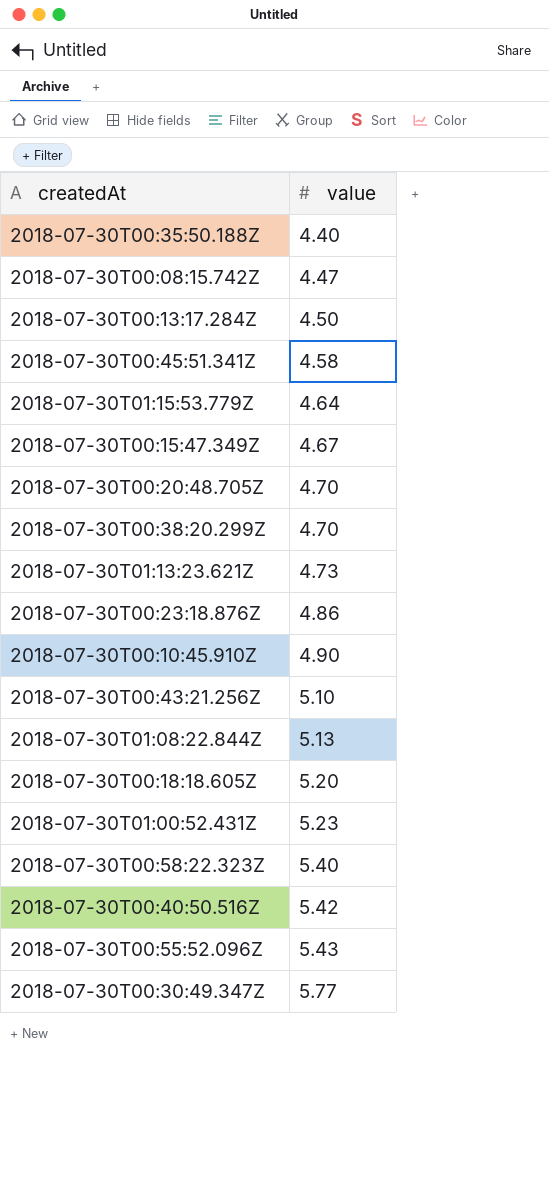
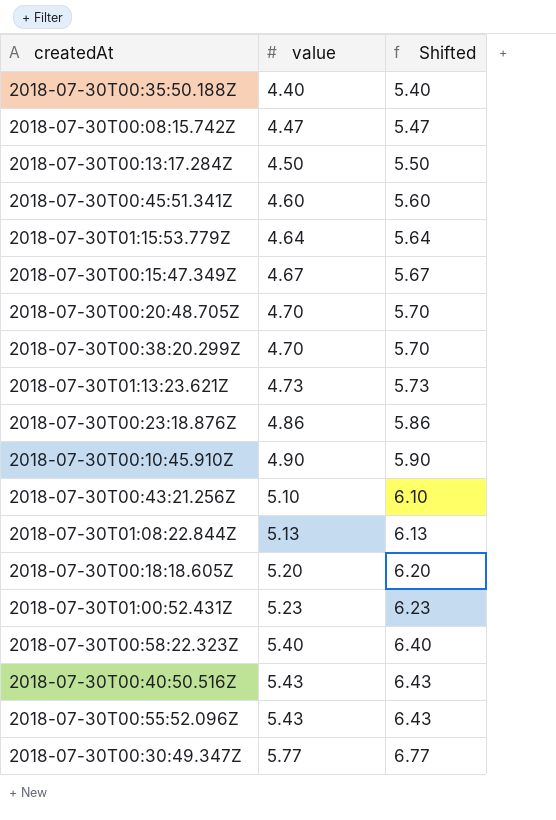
column Shifted | formula: none -> [value] + 1
2018-07-30T00:45:51.341Z | value: 4.58 -> 4.60
2018-07-30T00:40:50.516Z | value: 5.42 -> 5.43

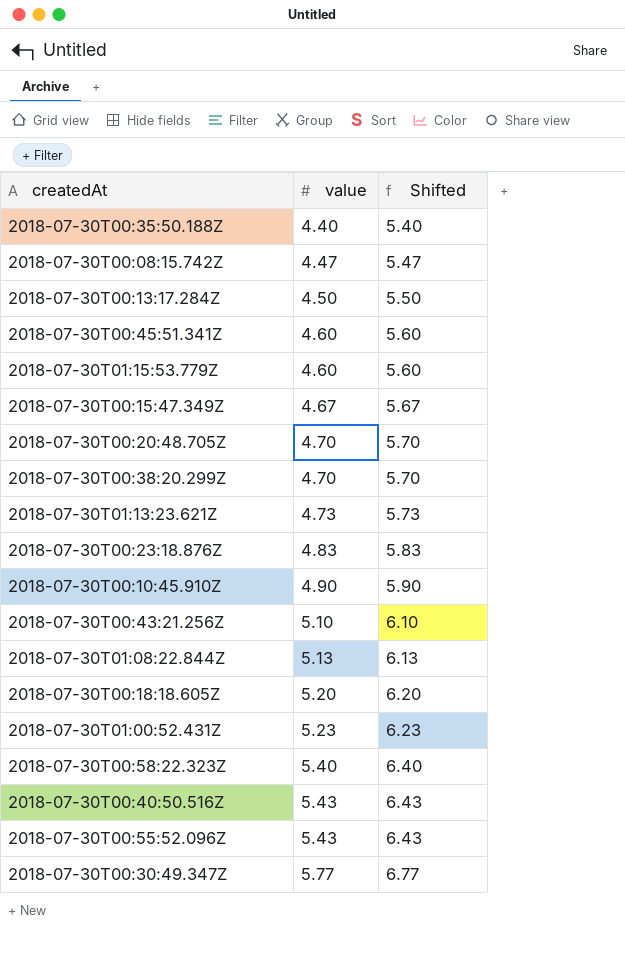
2018-07-30T01:15:53.779Z | value: 4.64 -> 4.60
2018-07-30T01:15:53.779Z | Shifted: 5.64 -> 5.60
2018-07-30T00:23:18.876Z | value: 4.86 -> 4.83
2018-07-30T00:23:18.876Z | Shifted: 5.86 -> 5.83

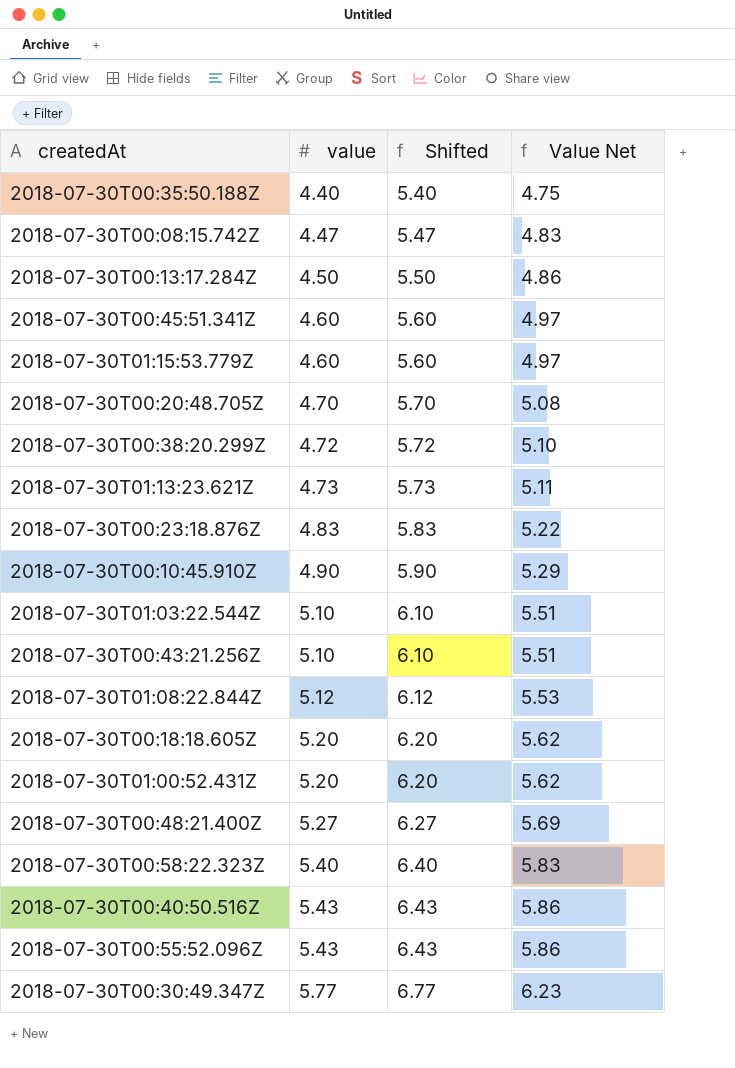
column Value Net | formula: none -> [value] * 1.08
row 2018-07-30T00:15:47.349Z: 4.67 | 5.67 -> none
2018-07-30T00:38:20.299Z | value: 4.70 -> 4.72
2018-07-30T00:38:20.299Z | Shifted: 5.70 -> 5.72
row 2018-07-30T01:03:22.544Z: none -> 5.10 | 6.10 | 5.51
2018-07-30T01:08:22.844Z | value: 5.13 -> 5.12
2018-07-30T01:08:22.844Z | Shifted: 6.13 -> 6.12
2018-07-30T01:00:52.431Z | value: 5.23 -> 5.20
2018-07-30T01:00:52.431Z | Shifted: 6.23 -> 6.20
row 2018-07-30T00:48:21.400Z: none -> 5.27 | 6.27 | 5.69

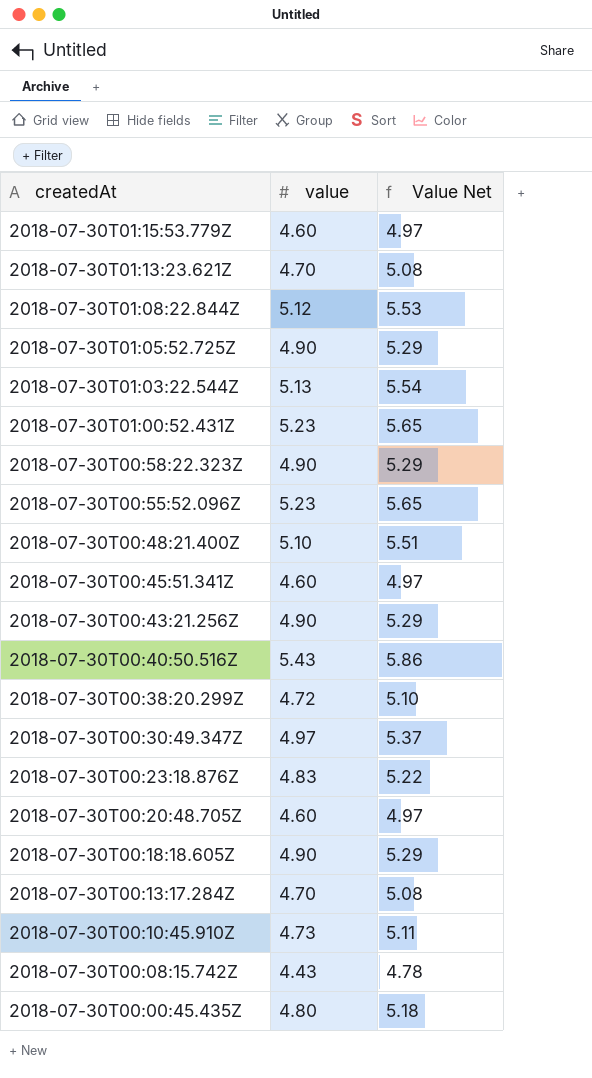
row order: value ascending -> createdAt descending
column Shifted | formula: [value] + 1 -> none
row 2018-07-30T00:35:50.188Z: 4.40 | 5.40 | 4.75 -> none
2018-07-30T01:13:23.621Z | value: 4.73 -> 4.70
2018-07-30T01:13:23.621Z | Value Net: 5.11 -> 5.08
row 2018-07-30T01:05:52.725Z: none -> 4.90 | 5.29
2018-07-30T01:03:22.544Z | value: 5.10 -> 5.13
2018-07-30T01:03:22.544Z | Value Net: 5.51 -> 5.54
2018-07-30T01:00:52.431Z | value: 5.20 -> 5.23
2018-07-30T01:00:52.431Z | Value Net: 5.62 -> 5.65
2018-07-30T00:58:22.323Z | value: 5.40 -> 4.90
2018-07-30T00:58:22.323Z | Value Net: 5.83 -> 5.29
2018-07-30T00:55:52.096Z | value: 5.43 -> 5.23
2018-07-30T00:55:52.096Z | Value Net: 5.86 -> 5.65
2018-07-30T00:48:21.400Z | value: 5.27 -> 5.10
2018-07-30T00:48:21.400Z | Value Net: 5.69 -> 5.51
2018-07-30T00:43:21.256Z | value: 5.10 -> 4.90
2018-07-30T00:43:21.256Z | Value Net: 5.51 -> 5.29
2018-07-30T00:30:49.347Z | value: 5.77 -> 4.97
2018-07-30T00:30:49.347Z | Value Net: 6.23 -> 5.37
2018-07-30T00:20:48.705Z | value: 4.70 -> 4.60
2018-07-30T00:20:48.705Z | Value Net: 5.08 -> 4.97
2018-07-30T00:18:18.605Z | value: 5.20 -> 4.90
2018-07-30T00:18:18.605Z | Value Net: 5.62 -> 5.29
2018-07-30T00:13:17.284Z | value: 4.50 -> 4.70
2018-07-30T00:13:17.284Z | Value Net: 4.86 -> 5.08
2018-07-30T00:10:45.910Z | value: 4.90 -> 4.73
2018-07-30T00:10:45.910Z | Value Net: 5.29 -> 5.11
2018-07-30T00:08:15.742Z | value: 4.47 -> 4.43
2018-07-30T00:08:15.742Z | Value Net: 4.83 -> 4.78
row 2018-07-30T00:00:45.435Z: none -> 4.80 | 5.18

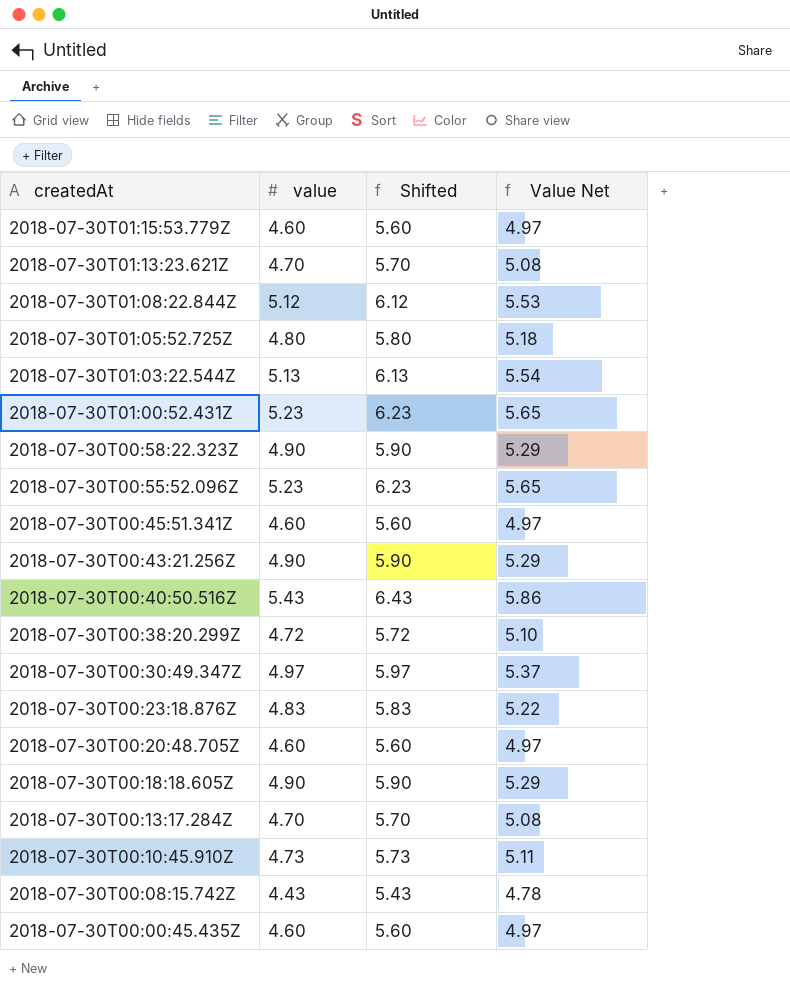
column Shifted | formula: none -> [value] + 1
row 2018-07-30T00:48:21.400Z: 5.10 | 5.51 -> none
2018-07-30T01:05:52.725Z | value: 4.90 -> 4.80
2018-07-30T01:05:52.725Z | Value Net: 5.29 -> 5.18
2018-07-30T00:00:45.435Z | value: 4.80 -> 4.60
2018-07-30T00:00:45.435Z | Value Net: 5.18 -> 4.97

